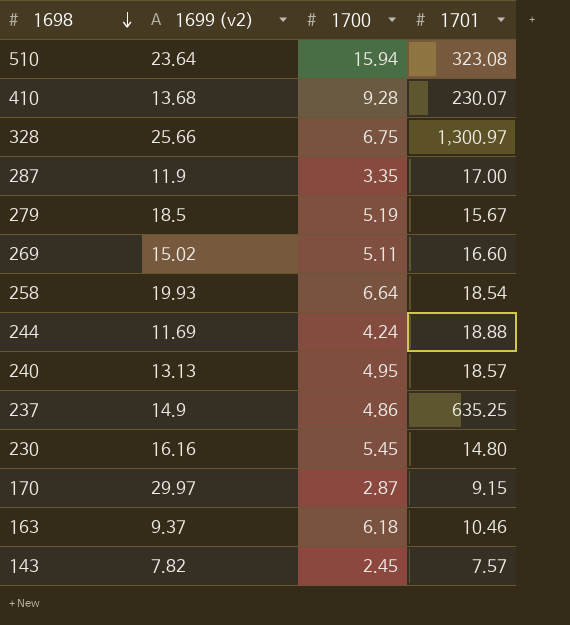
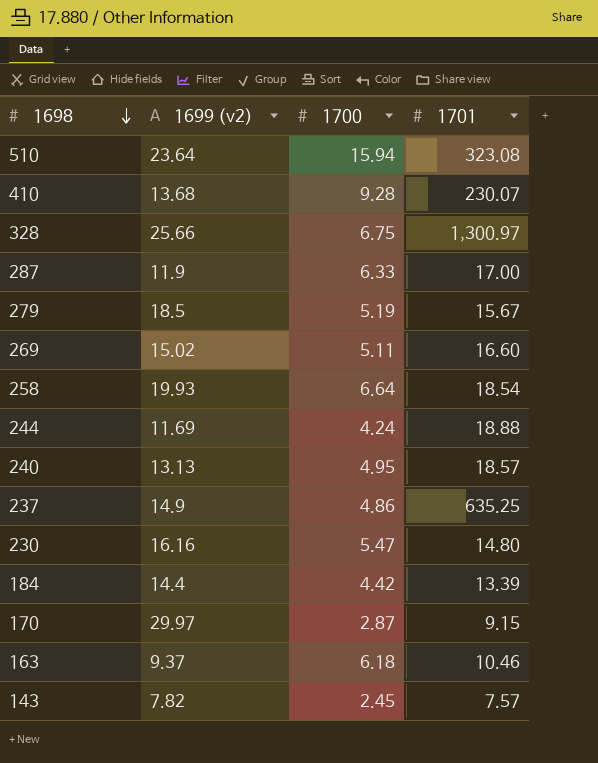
287 | 1700: 3.35 -> 6.33
230 | 1700: 5.45 -> 5.47
row 184: none -> 14.4 | 4.42 | 13.39

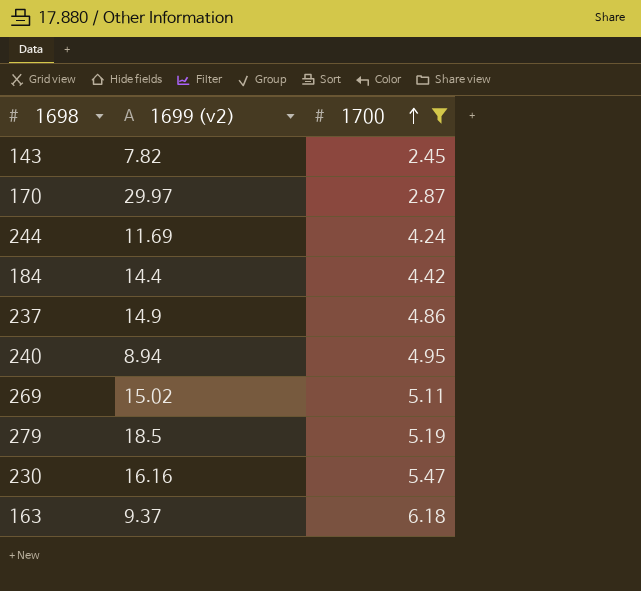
filter: none -> 1700 <= 6.18
row order: 1698 descending -> 1700 ascending
column 1701 | position: 4 -> none
240 | 1699 (v2): 13.13 -> 8.94

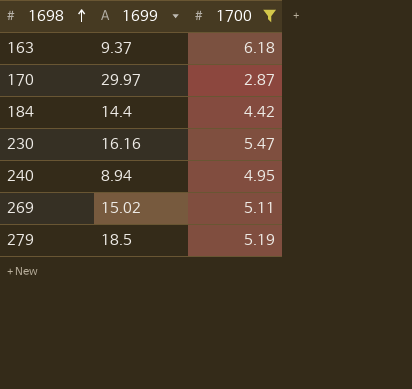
row order: 1700 ascending -> 1698 ascending
column name: 1699 (v2) -> 1699
row 143: 7.82 | 2.45 -> none
row 244: 11.69 | 4.24 -> none
row 237: 14.9 | 4.86 -> none

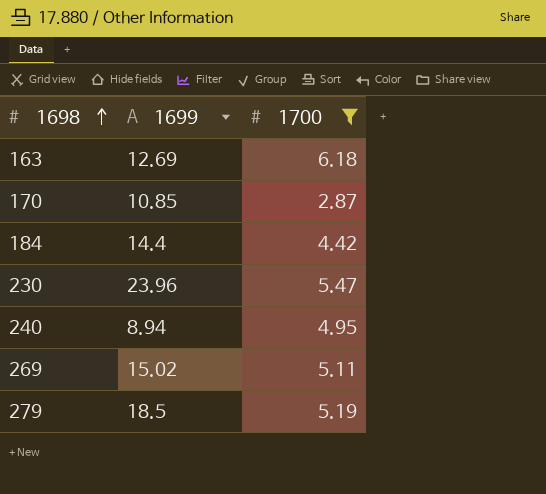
163 | 1699: 9.37 -> 12.69
170 | 1699: 29.97 -> 10.85
230 | 1699: 16.16 -> 23.96

